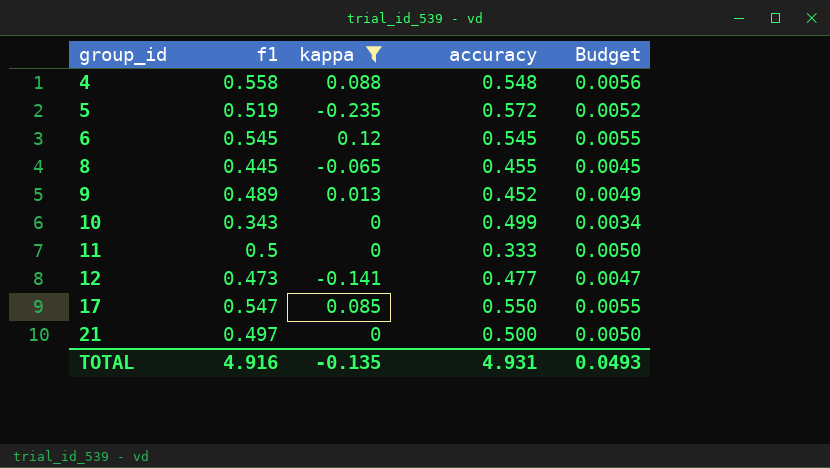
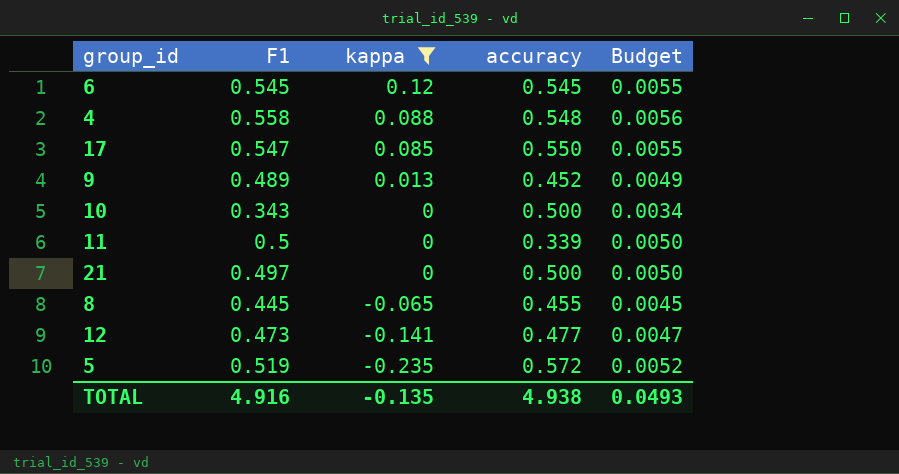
row order: group_id ascending -> kappa descending
column name: f1 -> F1
10 | accuracy: 0.499 -> 0.500
11 | accuracy: 0.333 -> 0.339
TOTAL | accuracy: 4.931 -> 4.938

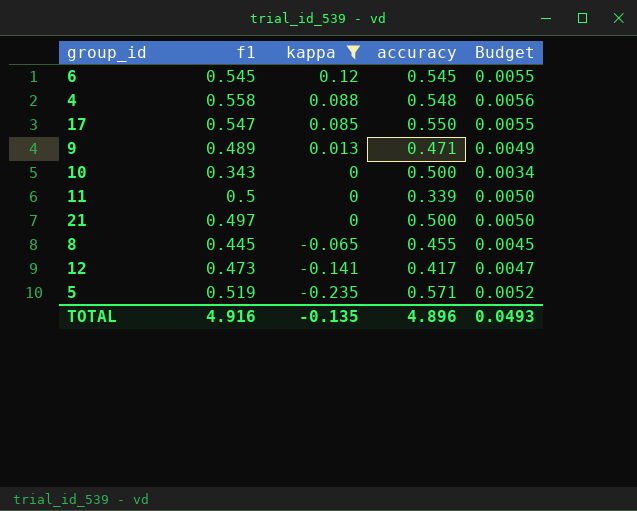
column name: F1 -> f1
9 | accuracy: 0.452 -> 0.471
12 | accuracy: 0.477 -> 0.417
5 | accuracy: 0.572 -> 0.571
TOTAL | accuracy: 4.938 -> 4.896

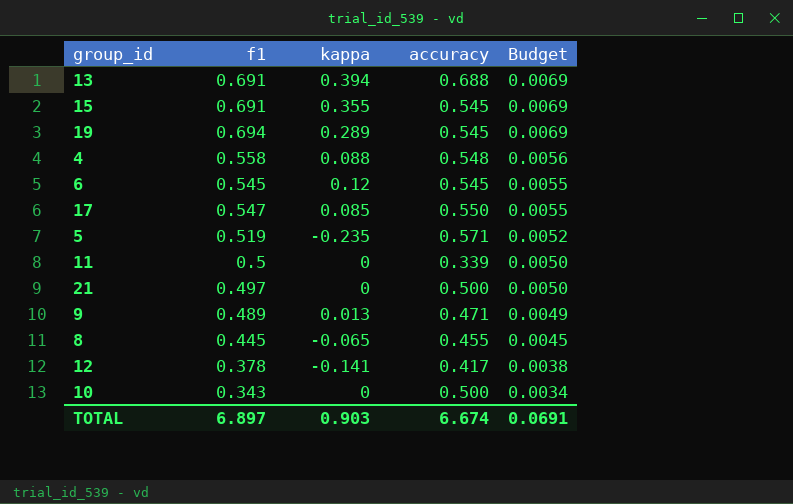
filter: kappa <= 0.12 -> none
row order: kappa descending -> Budget descending
12 | f1: 0.473 -> 0.378
12 | Budget: 0.0047 -> 0.0038
TOTAL | f1: 4.916 -> 6.897
TOTAL | kappa: -0.135 -> 0.903
TOTAL | accuracy: 4.896 -> 6.674
TOTAL | Budget: 0.0493 -> 0.0691

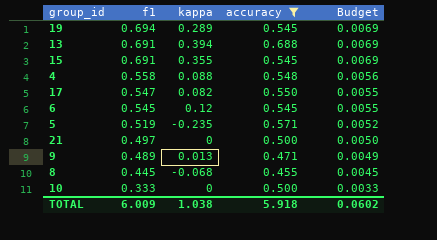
filter: none -> accuracy >= 0.455
row order: Budget descending -> f1 descending
17 | kappa: 0.085 -> 0.082
8 | kappa: -0.065 -> -0.068
10 | f1: 0.343 -> 0.333
10 | Budget: 0.0034 -> 0.0033
TOTAL | f1: 6.897 -> 6.009
TOTAL | kappa: 0.903 -> 1.038
TOTAL | accuracy: 6.674 -> 5.918
TOTAL | Budget: 0.0691 -> 0.0602

